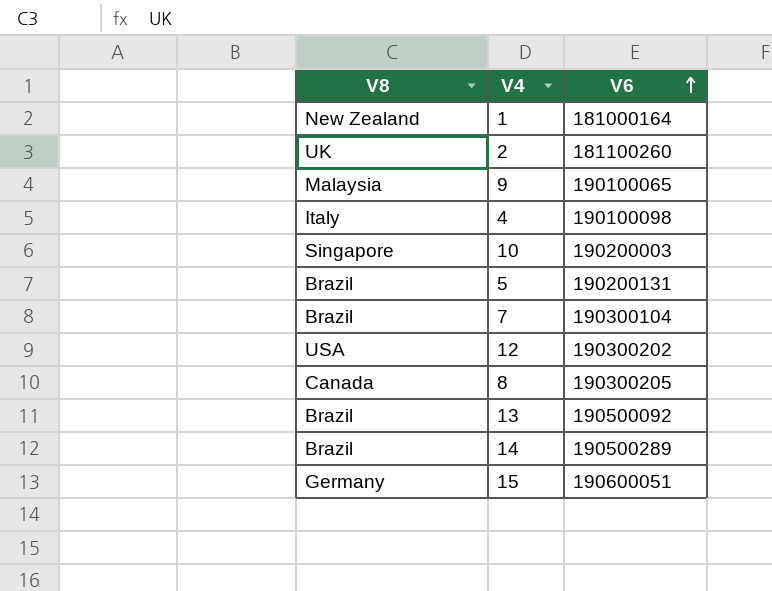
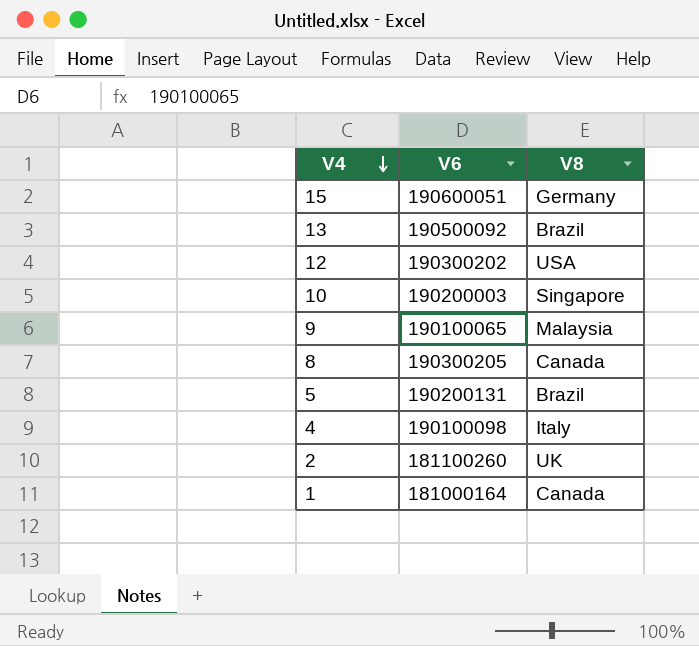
row order: V6 ascending -> V4 descending
column V8 | position: 1 -> 3
row 7: Brazil | 190300104 -> none
row 14: Brazil | 190500289 -> none
1 | V8: New Zealand -> Canada

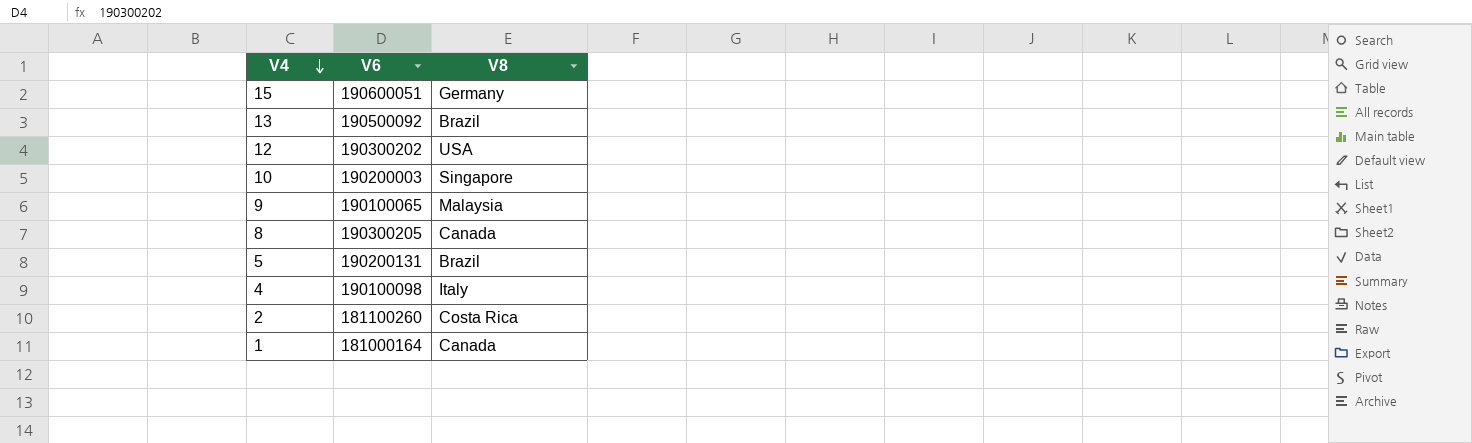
2 | V8: UK -> Costa Rica

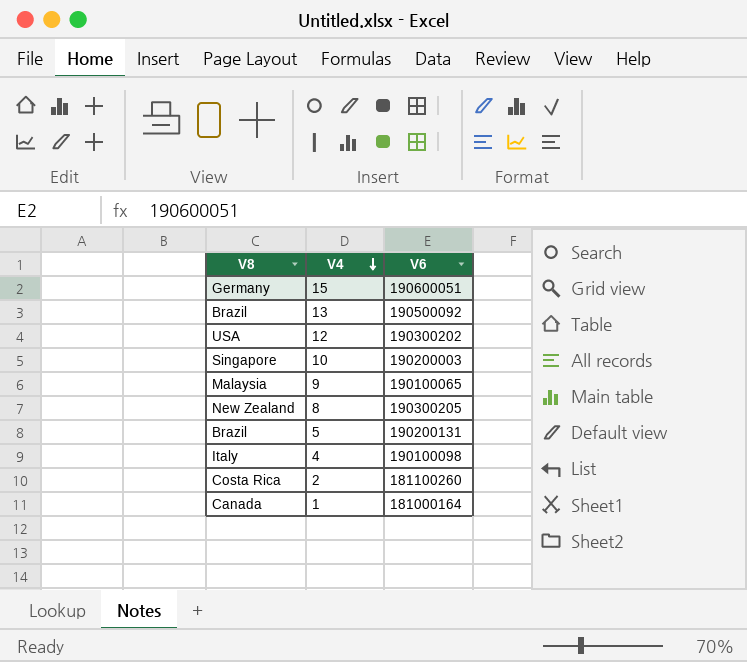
column V8 | position: 3 -> 1
8 | V8: Canada -> New Zealand

